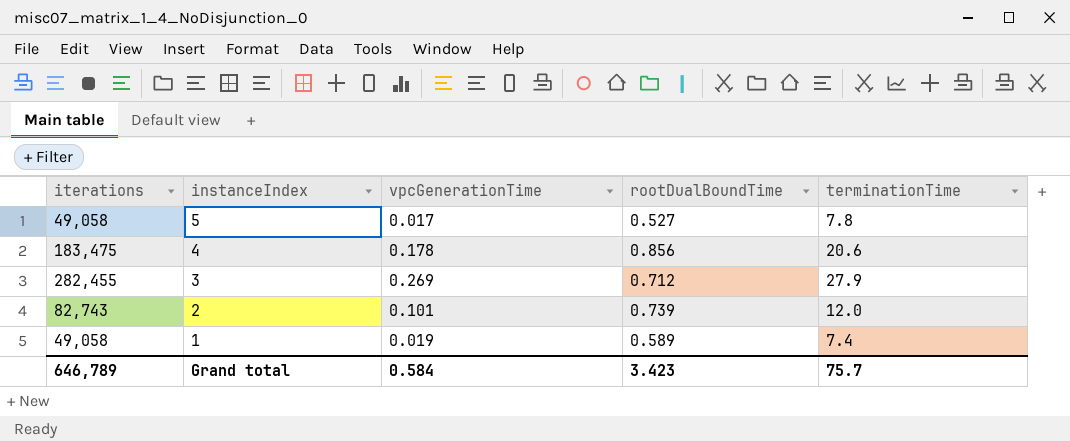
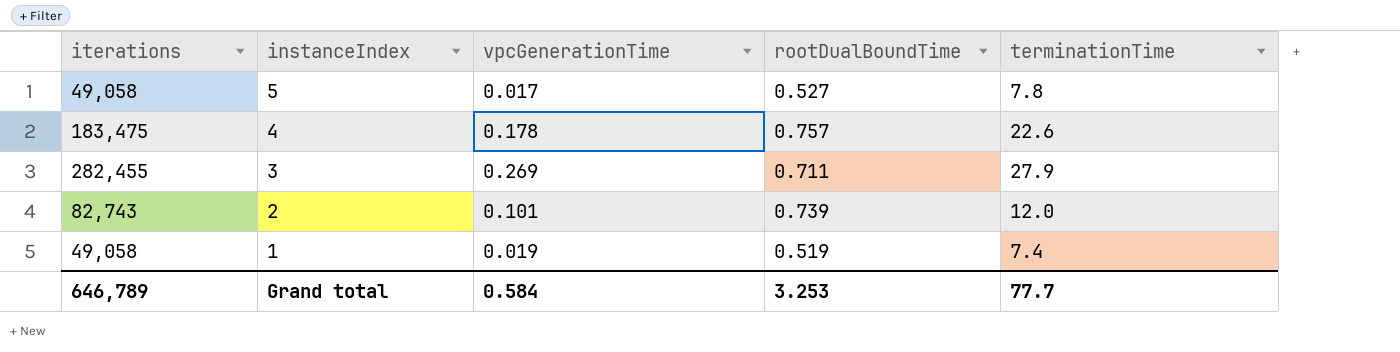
4 | rootDualBoundTime: 0.856 -> 0.757
4 | terminationTime: 20.6 -> 22.6
3 | rootDualBoundTime: 0.712 -> 0.711
1 | rootDualBoundTime: 0.589 -> 0.519
Grand total | rootDualBoundTime: 3.423 -> 3.253
Grand total | terminationTime: 75.7 -> 77.7

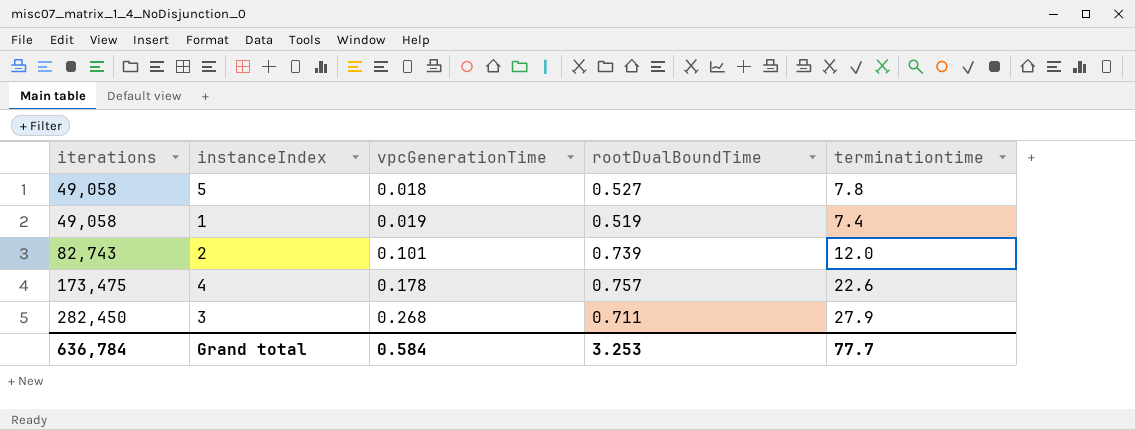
row order: instanceIndex descending -> iterations ascending
column name: terminationTime -> terminationtime
5 | vpcGenerationTime: 0.017 -> 0.018
4 | iterations: 183,475 -> 173,475
3 | iterations: 282,455 -> 282,450
3 | vpcGenerationTime: 0.269 -> 0.268
Grand total | iterations: 646,789 -> 636,784

